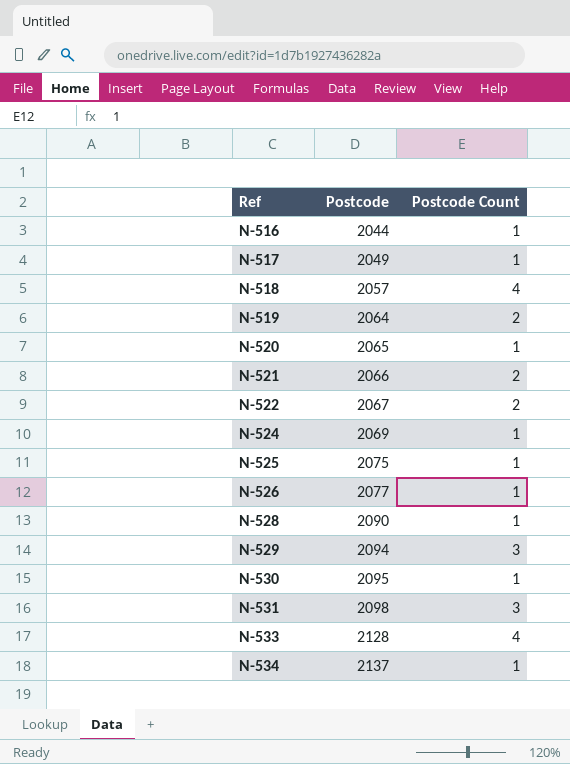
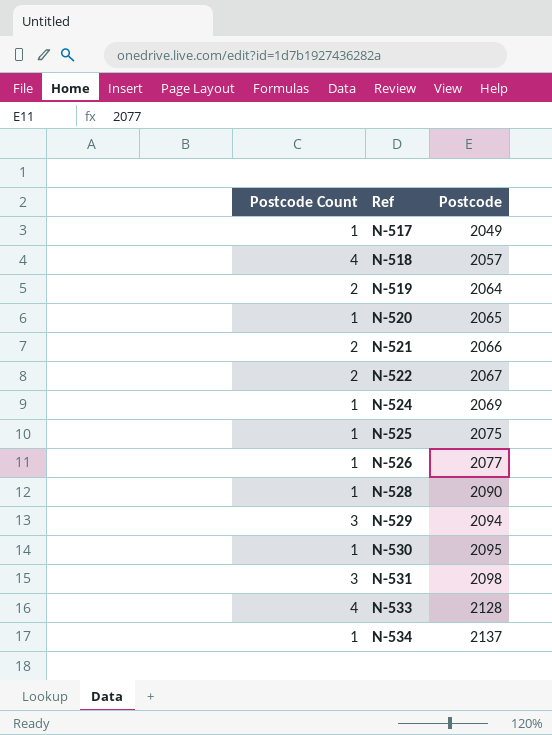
column Postcode Count | position: 3 -> 1
row N-516: 2044 | 1 -> none

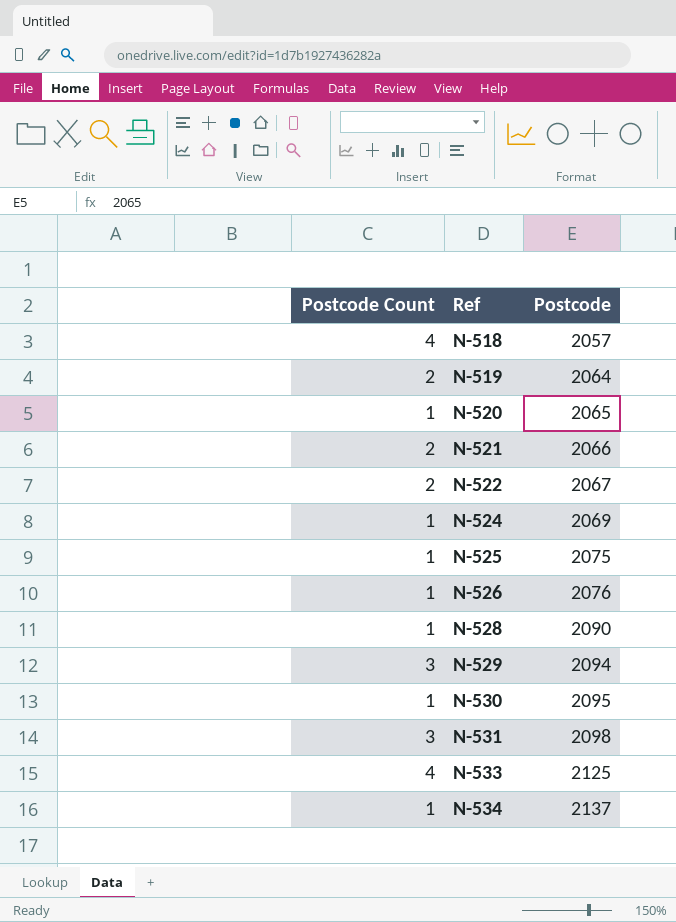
row N-517: 1 | 2049 -> none
N-526 | Postcode: 2077 -> 2076
N-533 | Postcode: 2128 -> 2125

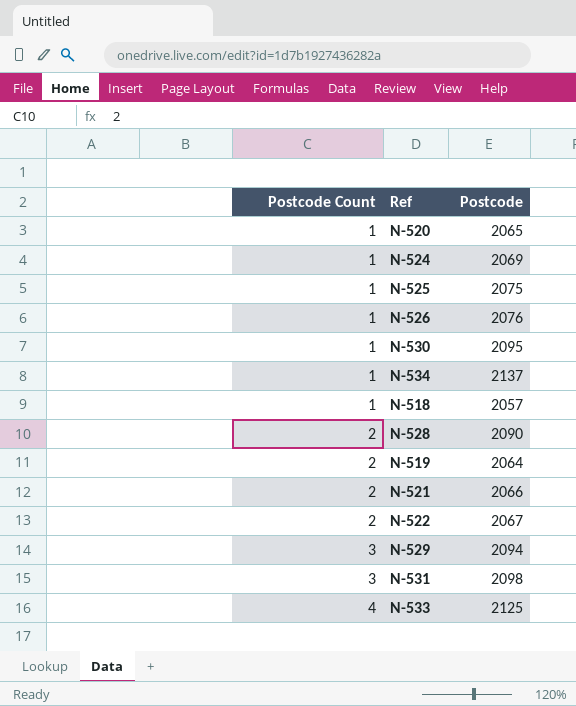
row order: Ref ascending -> Postcode Count ascending
N-518 | Postcode Count: 4 -> 1
N-528 | Postcode Count: 1 -> 2

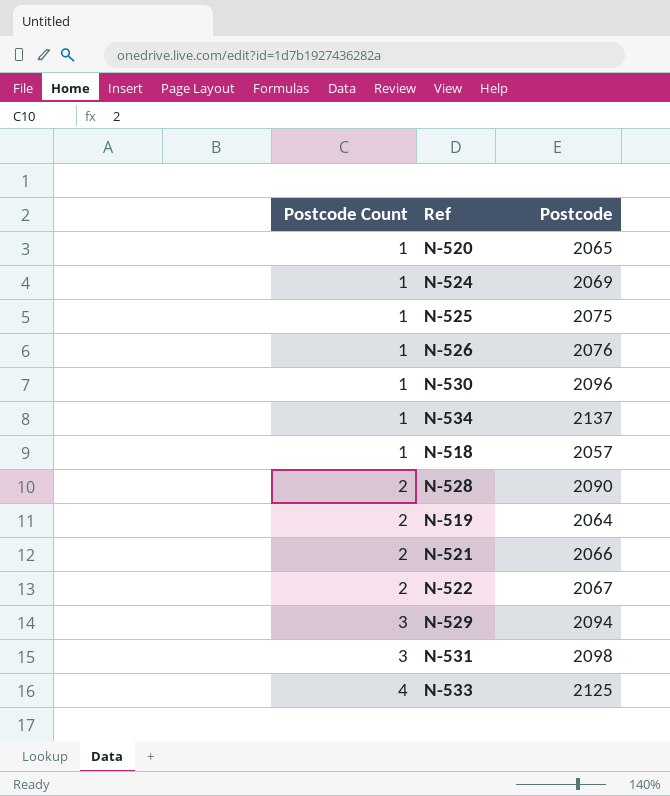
N-530 | Postcode: 2095 -> 2096

